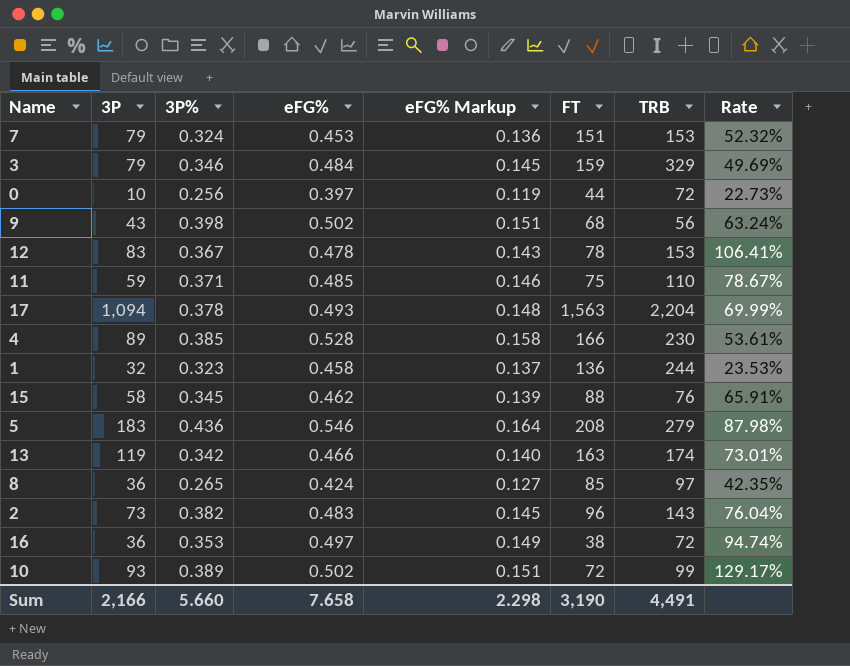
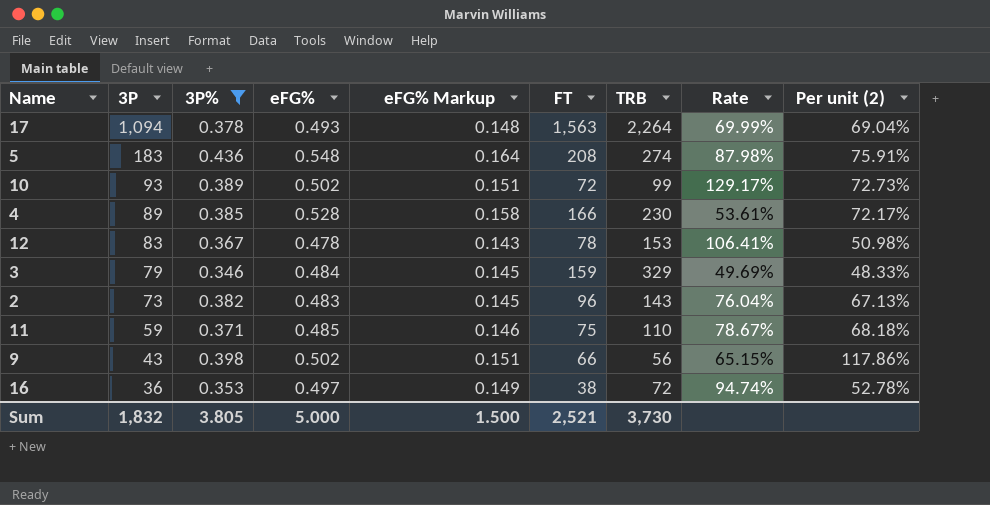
filter: none -> 3P% >= 0.346
row order: none -> 3P descending
column Per unit (2) | formula: none -> [FT] / [TRB]
17 | TRB: 2,204 -> 2,264
5 | eFG%: 0.546 -> 0.548
5 | TRB: 279 -> 274
9 | FT: 68 -> 66
9 | Rate: 63.24% -> 65.15%
Sum | 3P: 2,166 -> 1,832
Sum | 3P%: 5.660 -> 3.805
Sum | eFG%: 7.658 -> 5.000
Sum | eFG% Markup: 2.298 -> 1.500
Sum | FT: 3,190 -> 2,521
Sum | TRB: 4,491 -> 3,730

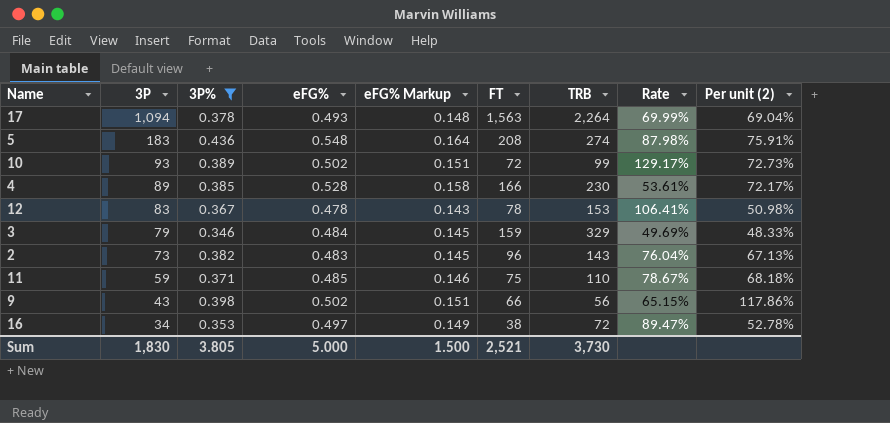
16 | 3P: 36 -> 34
16 | Rate: 94.74% -> 89.47%
Sum | 3P: 1,832 -> 1,830

